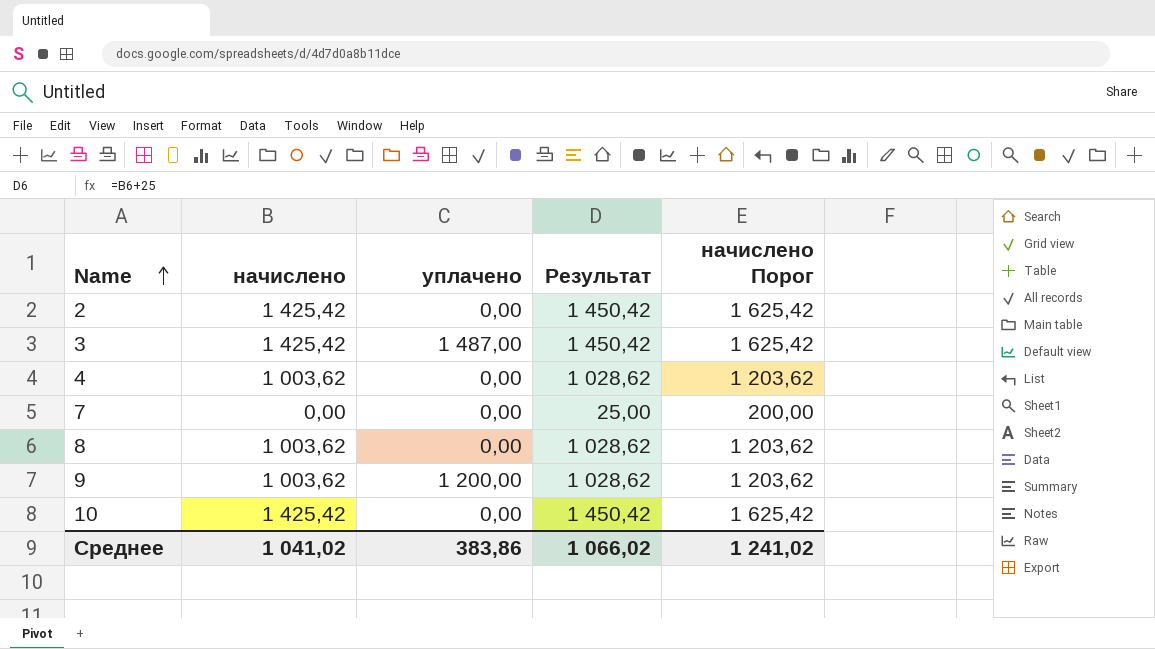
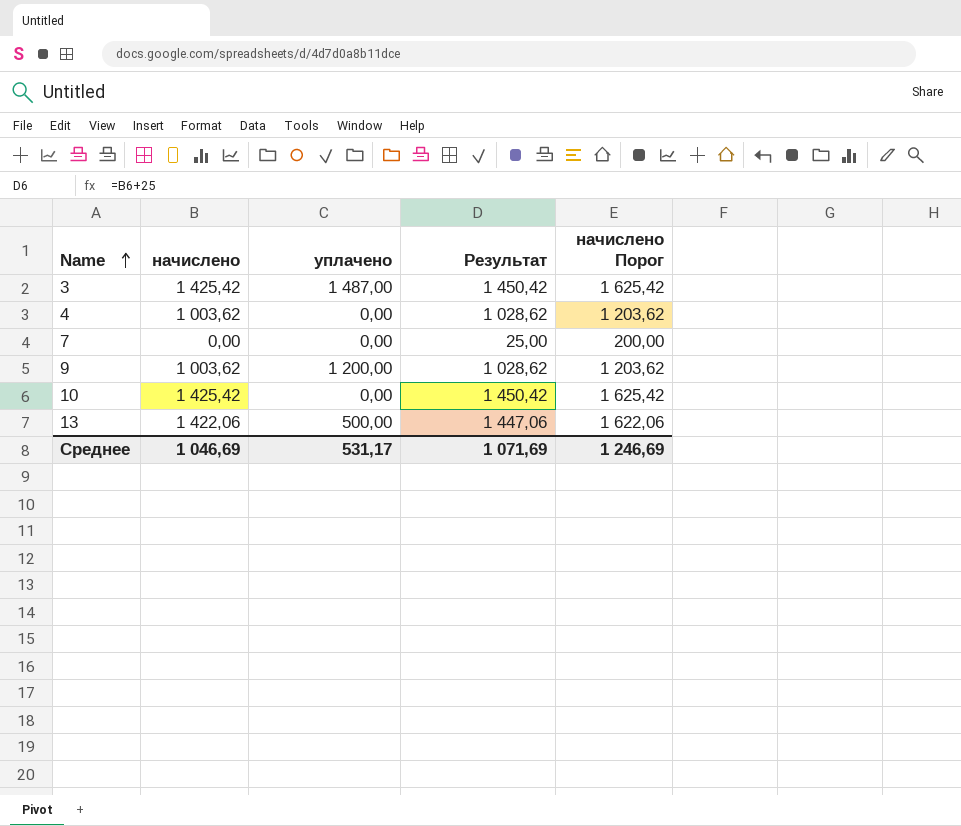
row 2: 1 425,42 | 0,00 | 1 450,42 | 1 625,42 -> none
row 8: 1 003,62 | 0,00 | 1 028,62 | 1 203,62 -> none
row 13: none -> 1 422,06 | 500,00 | 1 447,06 | 1 622,06
Среднее | начислено: 1 041,02 -> 1 046,69
Среднее | уплачено: 383,86 -> 531,17
Среднее | Результат: 1 066,02 -> 1 071,69
Среднее | начислено Порог: 1 241,02 -> 1 246,69

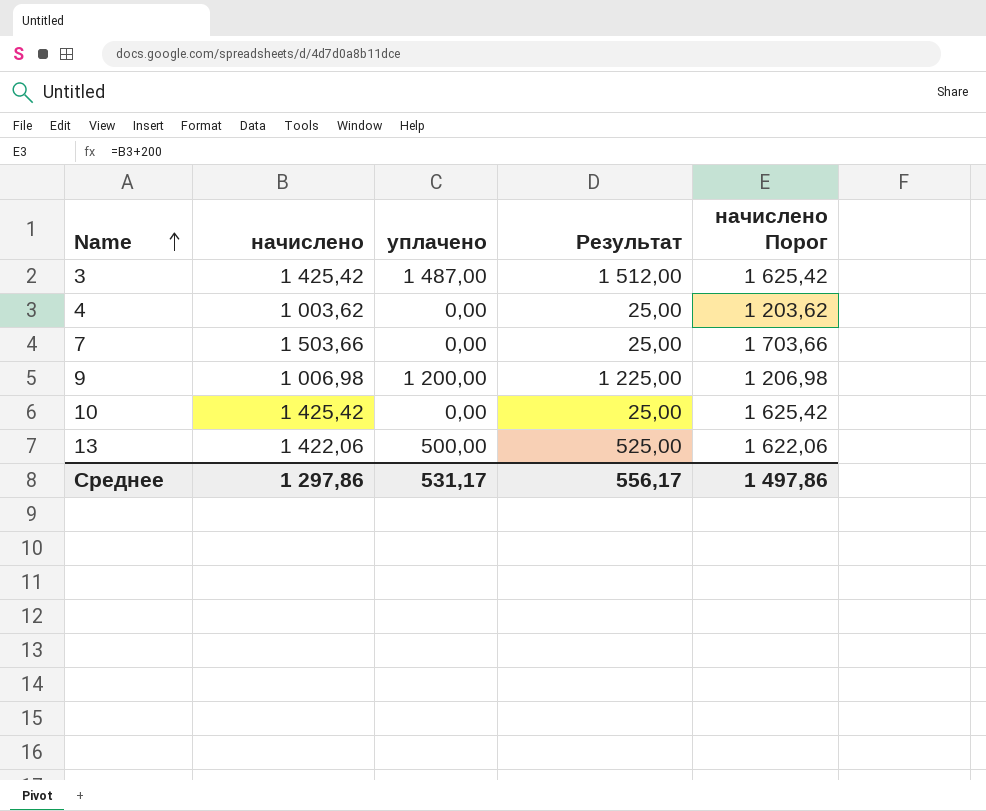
column Результат | formula: [начислено] + 25 -> [уплачено] + 25
7 | начислено: 0,00 -> 1 503,66
7 | начислено Порог: 200,00 -> 1 703,66
9 | начислено: 1 003,62 -> 1 006,98
9 | начислено Порог: 1 203,62 -> 1 206,98
Среднее | начислено: 1 046,69 -> 1 297,86
Среднее | Результат: 1 071,69 -> 556,17
Среднее | начислено Порог: 1 246,69 -> 1 497,86

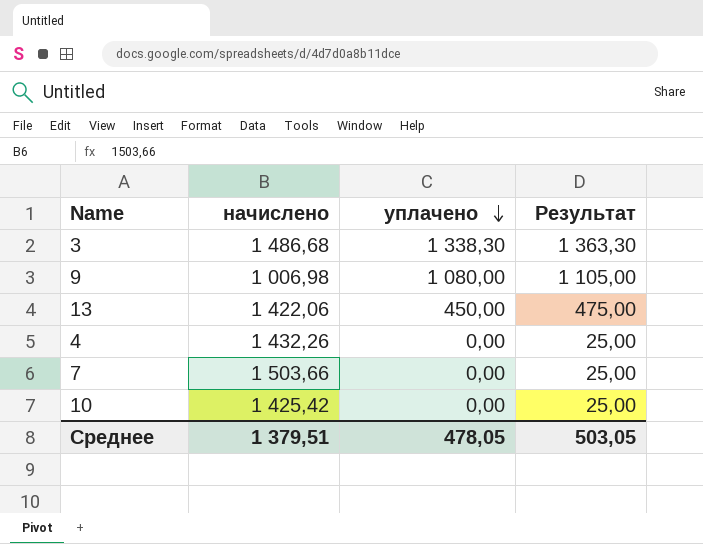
row order: Name ascending -> уплачено descending
column начислено Порог | formula: [начислено] + 200 -> none
3 | начислено: 1 425,42 -> 1 486,68
3 | уплачено: 1 487,00 -> 1 338,30
3 | Результат: 1 512,00 -> 1 363,30
9 | уплачено: 1 200,00 -> 1 080,00
9 | Результат: 1 225,00 -> 1 105,00
13 | уплачено: 500,00 -> 450,00
13 | Результат: 525,00 -> 475,00
4 | начислено: 1 003,62 -> 1 432,26
Среднее | начислено: 1 297,86 -> 1 379,51
Среднее | уплачено: 531,17 -> 478,05
Среднее | Результат: 556,17 -> 503,05

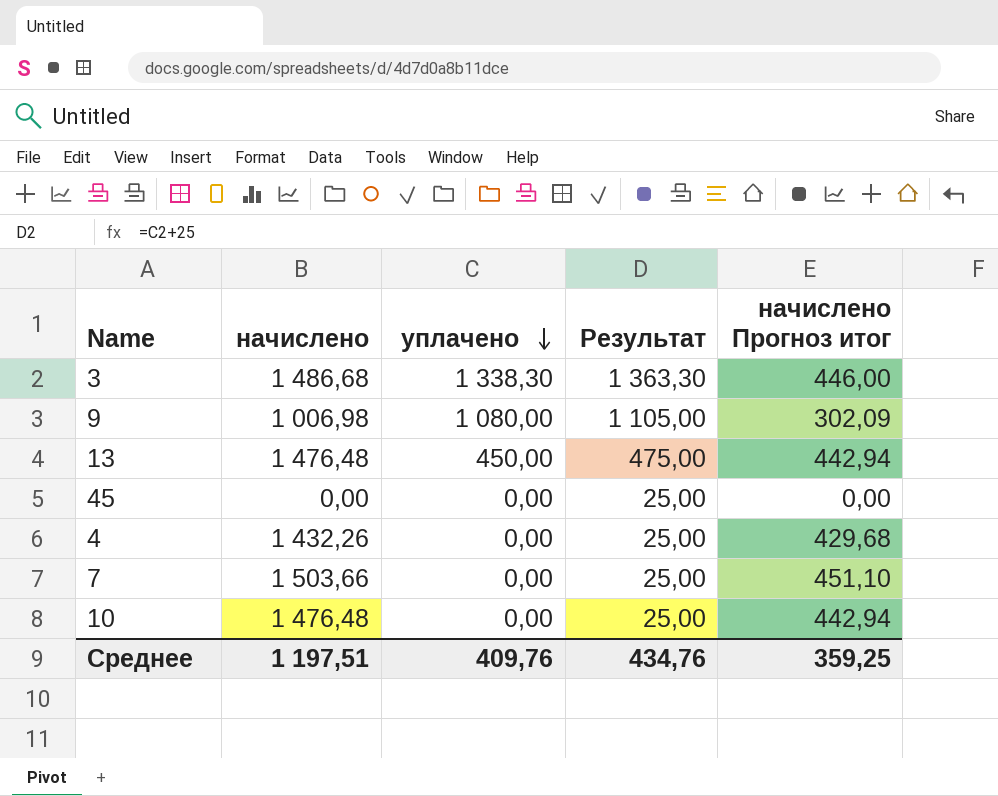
column начислено Прогноз итог | formula: none -> [начислено] * 0,3
13 | начислено: 1 422,06 -> 1 476,48
row 45: none -> 0,00 | 0,00 | 25,00 | 0,00
10 | начислено: 1 425,42 -> 1 476,48
Среднее | начислено: 1 379,51 -> 1 197,51
Среднее | уплачено: 478,05 -> 409,76
Среднее | Результат: 503,05 -> 434,76

